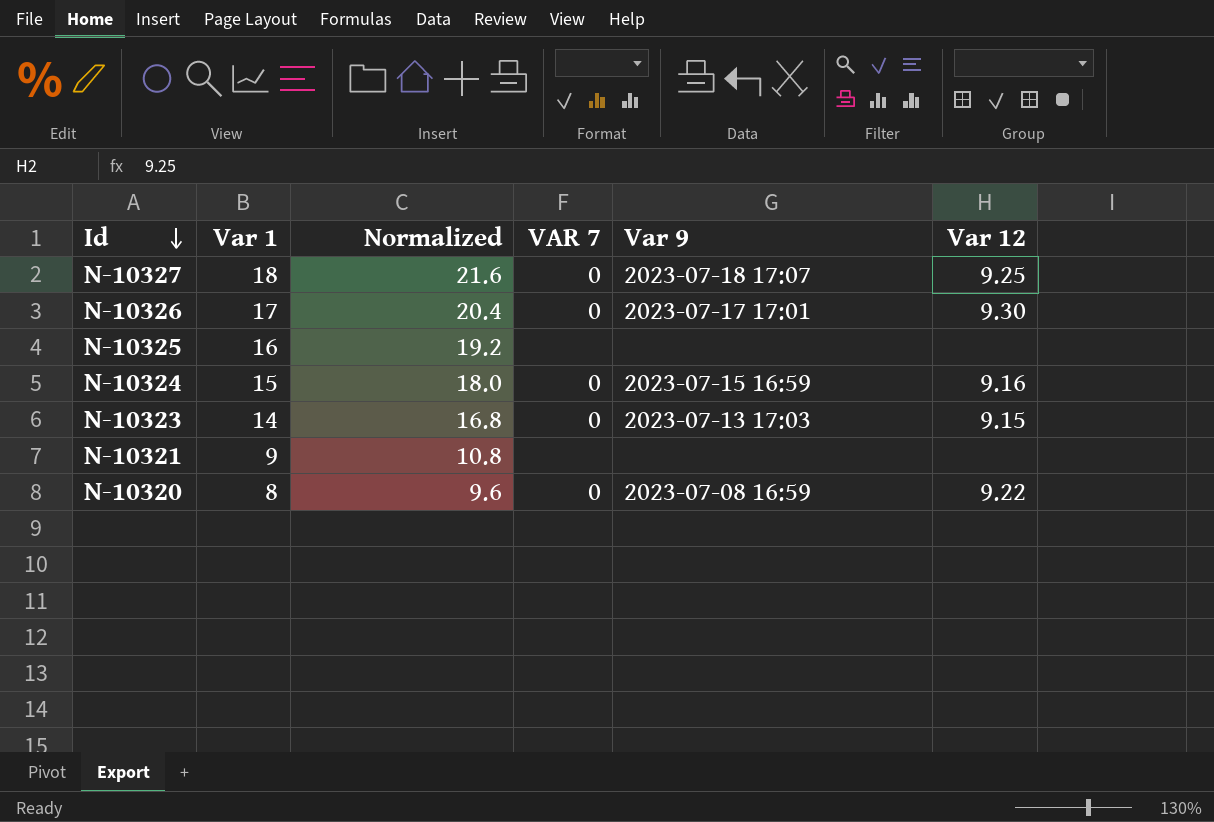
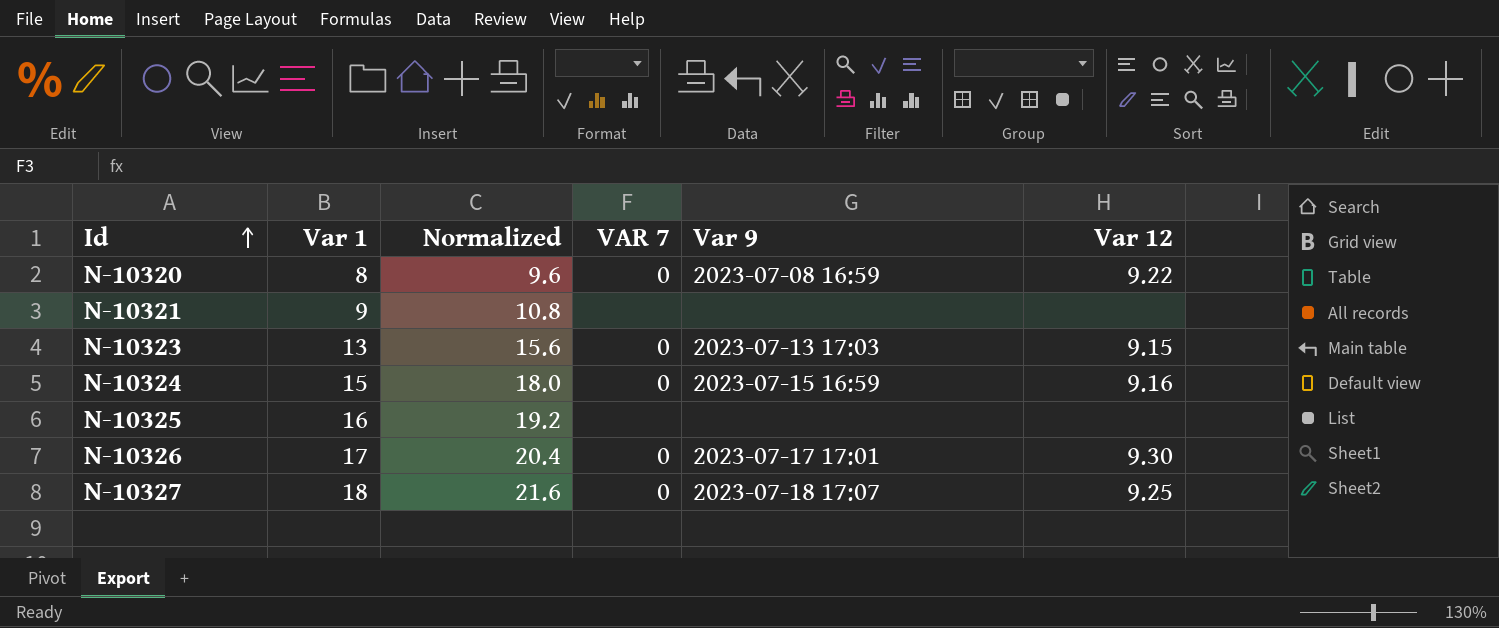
row order: Id descending -> Id ascending
N-10323 | Var 1: 14 -> 13
N-10323 | Normalized: 16.8 -> 15.6

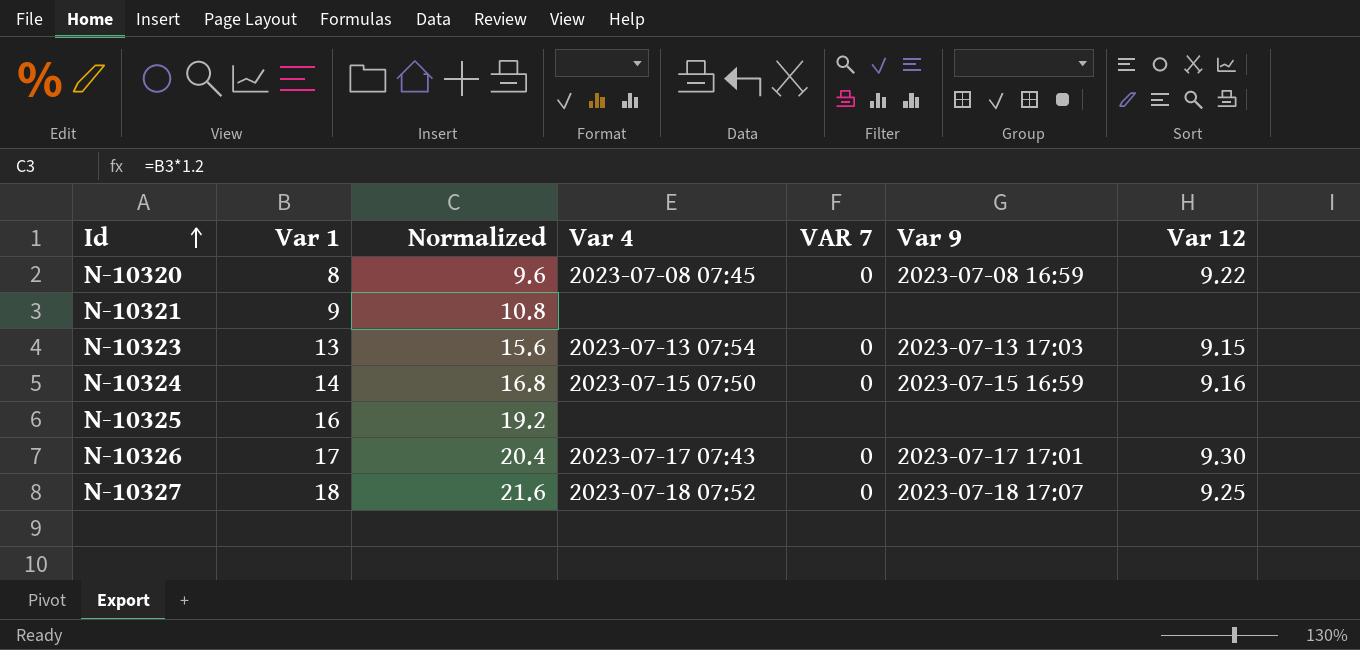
column Var 4 | position: none -> 4
N-10324 | Var 1: 15 -> 14
N-10324 | Normalized: 18.0 -> 16.8

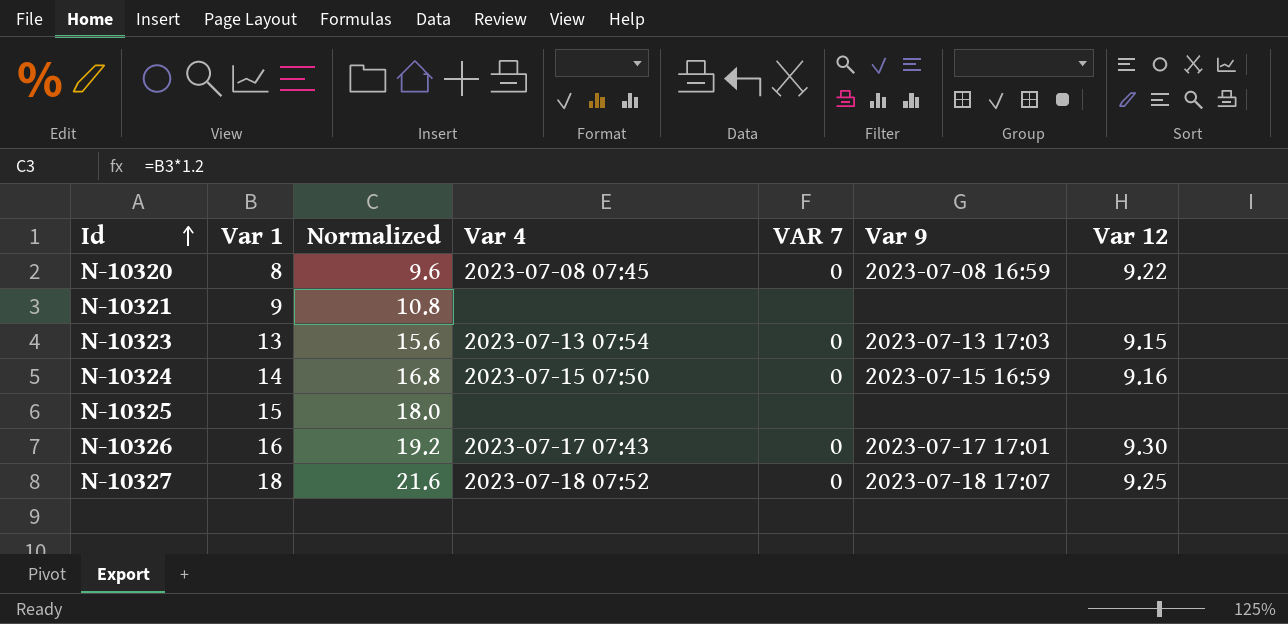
N-10325 | Var 1: 16 -> 15
N-10325 | Normalized: 19.2 -> 18.0
N-10326 | Var 1: 17 -> 16
N-10326 | Normalized: 20.4 -> 19.2

